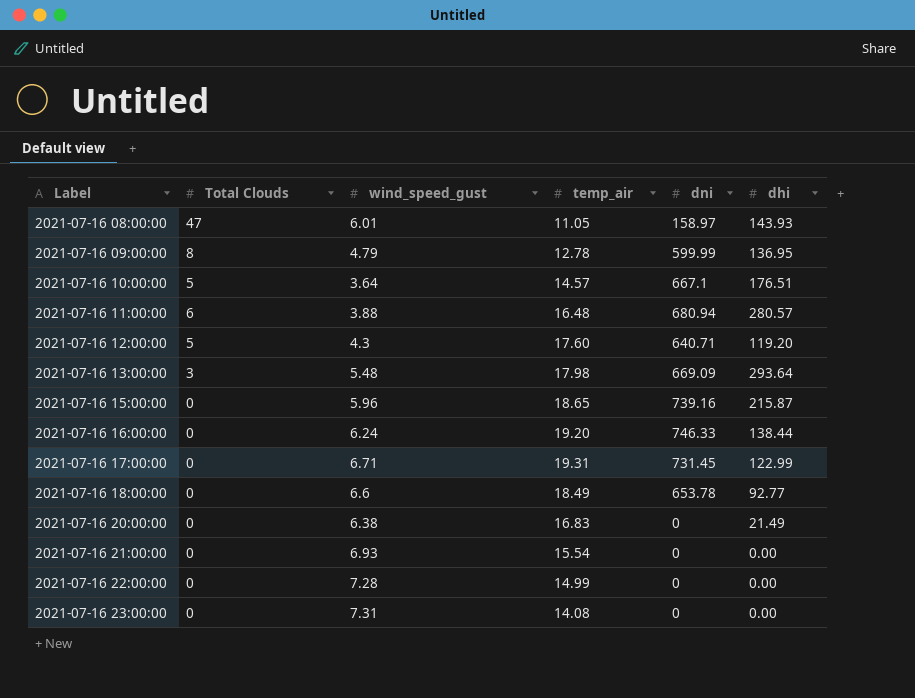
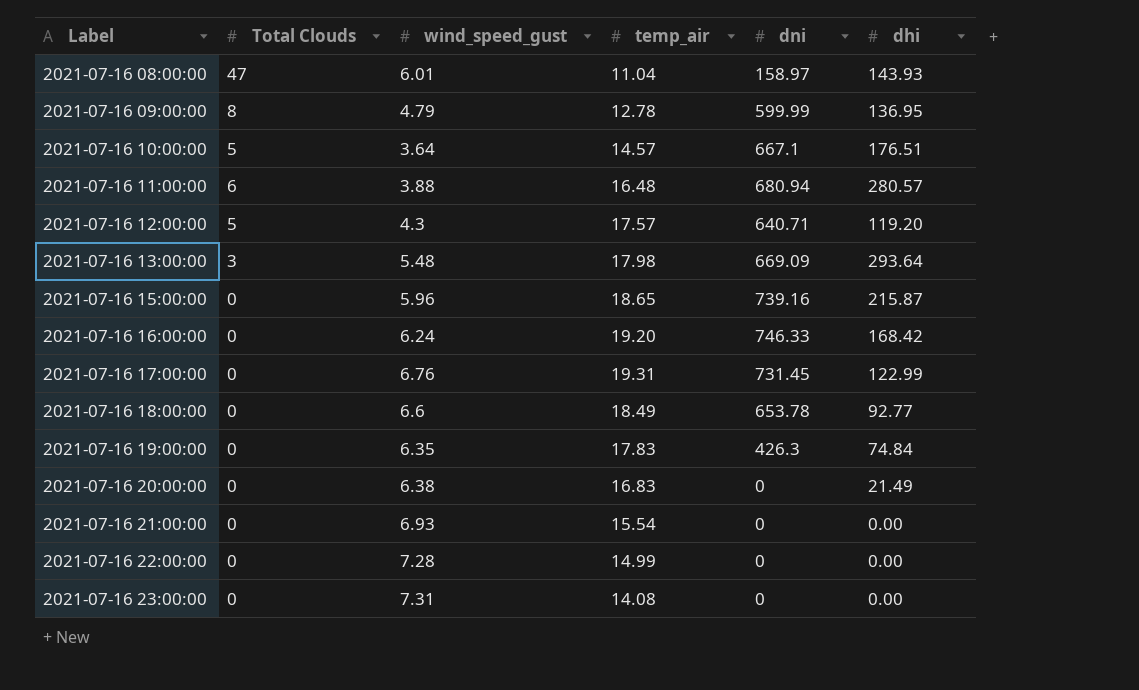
2021-07-16 08:00:00 | temp_air: 11.05 -> 11.04
2021-07-16 12:00:00 | temp_air: 17.60 -> 17.57
2021-07-16 16:00:00 | dhi: 138.44 -> 168.42
2021-07-16 17:00:00 | wind_speed_gust: 6.71 -> 6.76
row 2021-07-16 19:00:00: none -> 0 | 6.35 | 17.83 | 426.3 | 74.84

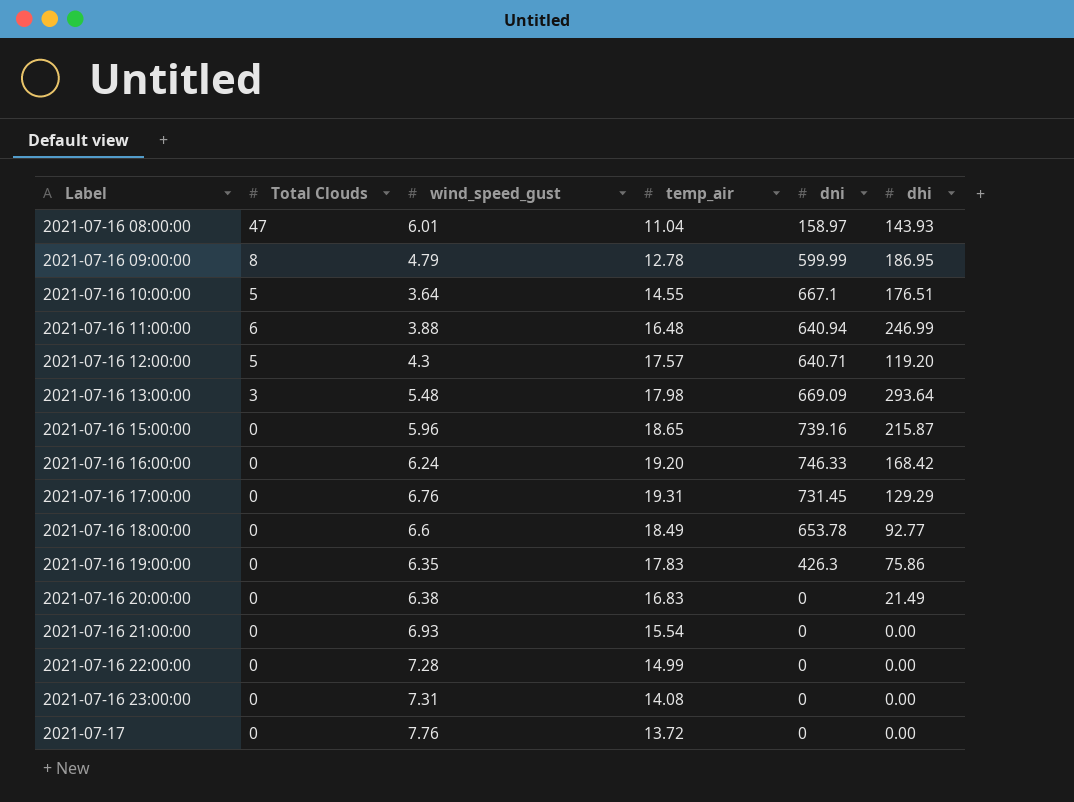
2021-07-16 09:00:00 | dhi: 136.95 -> 186.95
2021-07-16 10:00:00 | temp_air: 14.57 -> 14.55
2021-07-16 11:00:00 | dni: 680.94 -> 640.94
2021-07-16 11:00:00 | dhi: 280.57 -> 246.99
2021-07-16 17:00:00 | dhi: 122.99 -> 129.29
2021-07-16 19:00:00 | dhi: 74.84 -> 75.86
row 2021-07-17: none -> 0 | 7.76 | 13.72 | 0 | 0.00

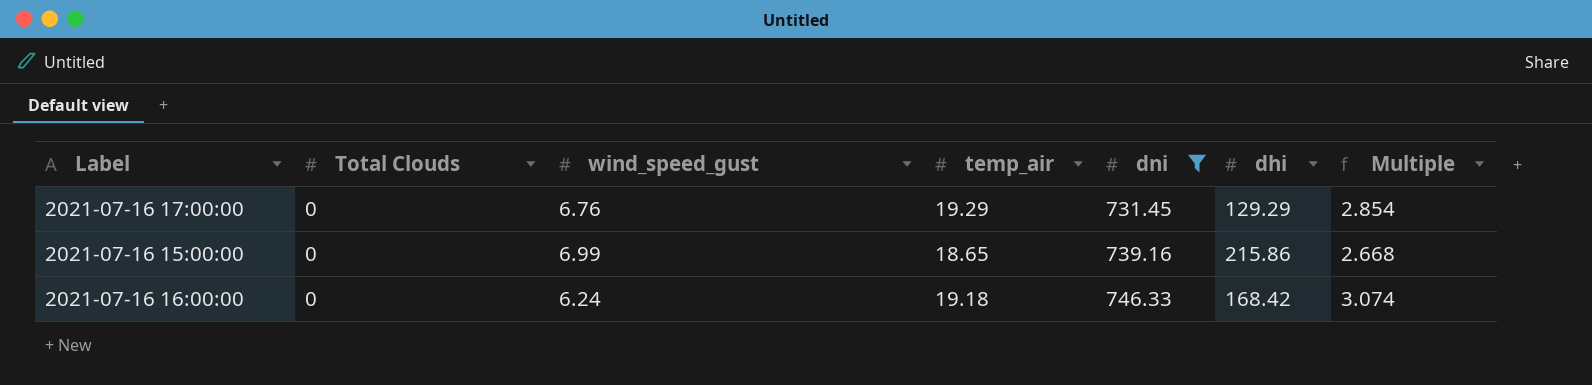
filter: none -> dni >= 731.45
row order: Label ascending -> dni ascending
column Multiple | formula: none -> [temp_air] / [wind_speed_gust]
2021-07-16 17:00:00 | temp_air: 19.31 -> 19.29
2021-07-16 15:00:00 | wind_speed_gust: 5.96 -> 6.99
2021-07-16 15:00:00 | dhi: 215.87 -> 215.86
2021-07-16 16:00:00 | temp_air: 19.20 -> 19.18

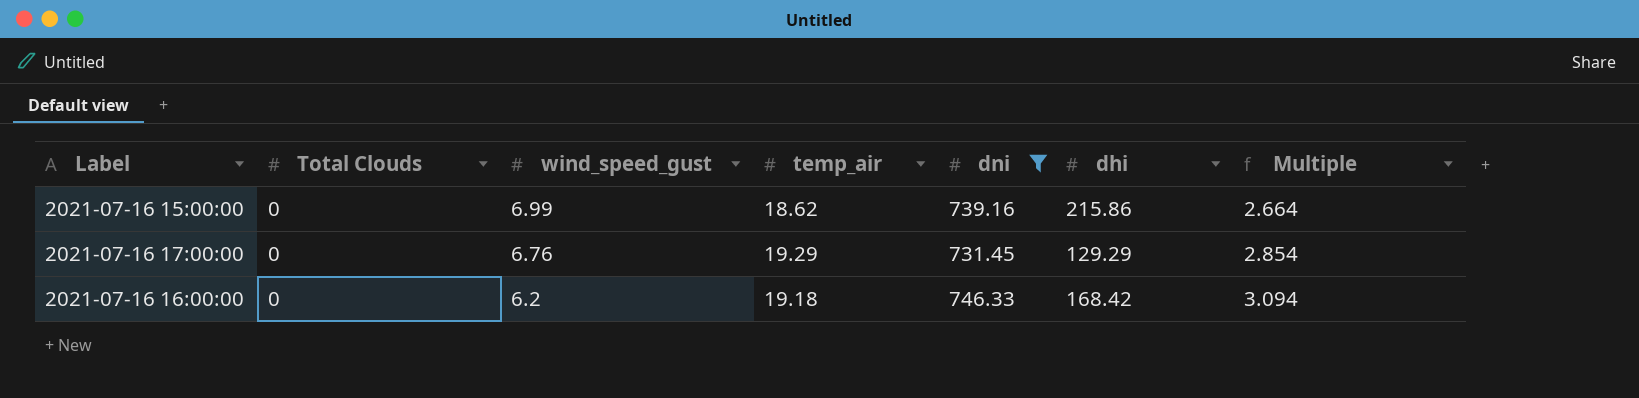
row order: dni ascending -> wind_speed_gust descending
2021-07-16 15:00:00 | temp_air: 18.65 -> 18.62
2021-07-16 15:00:00 | Multiple: 2.668 -> 2.664
2021-07-16 16:00:00 | wind_speed_gust: 6.24 -> 6.2
2021-07-16 16:00:00 | Multiple: 3.074 -> 3.094

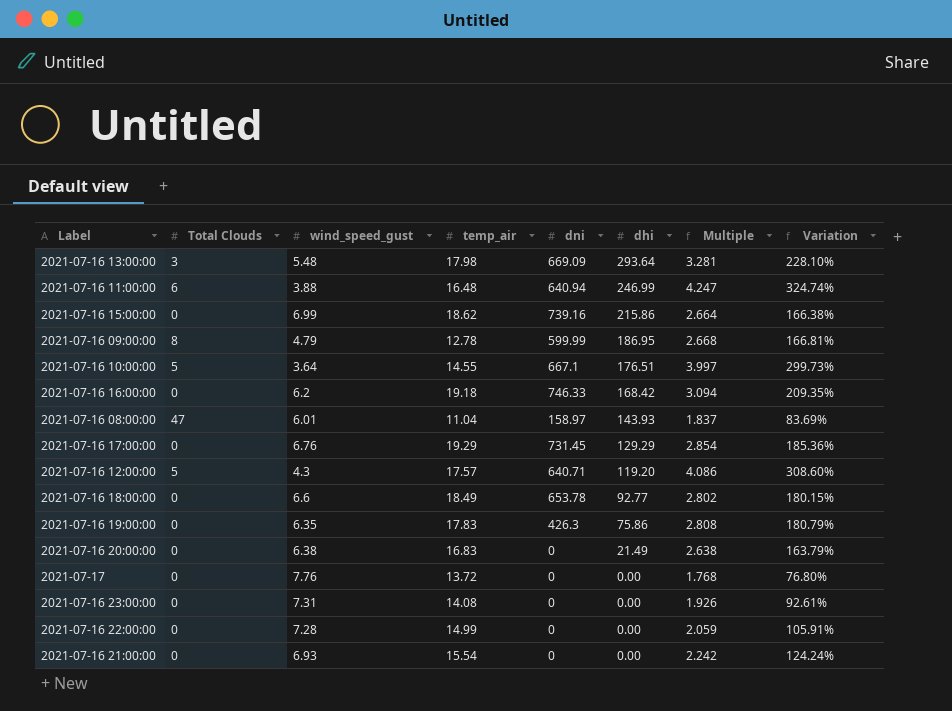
filter: dni >= 731.45 -> none
row order: wind_speed_gust descending -> dhi descending
column Variation | formula: none -> ([temp_air] - [wind_speed_gust]) / [wind_speed_gust]

